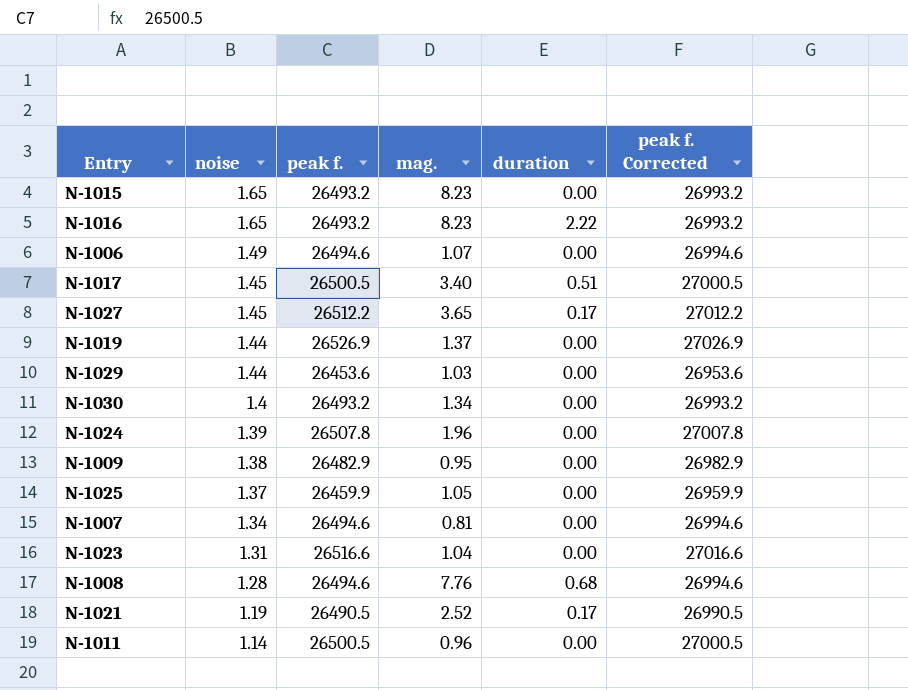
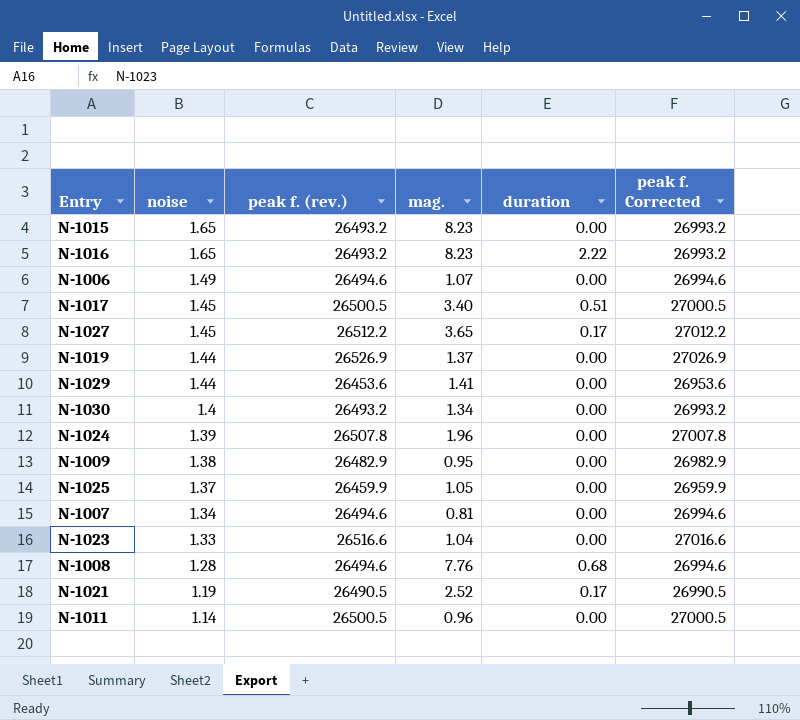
column name: peak f. -> peak f. (rev.)
N-1029 | mag.: 1.03 -> 1.41
N-1023 | noise: 1.31 -> 1.33

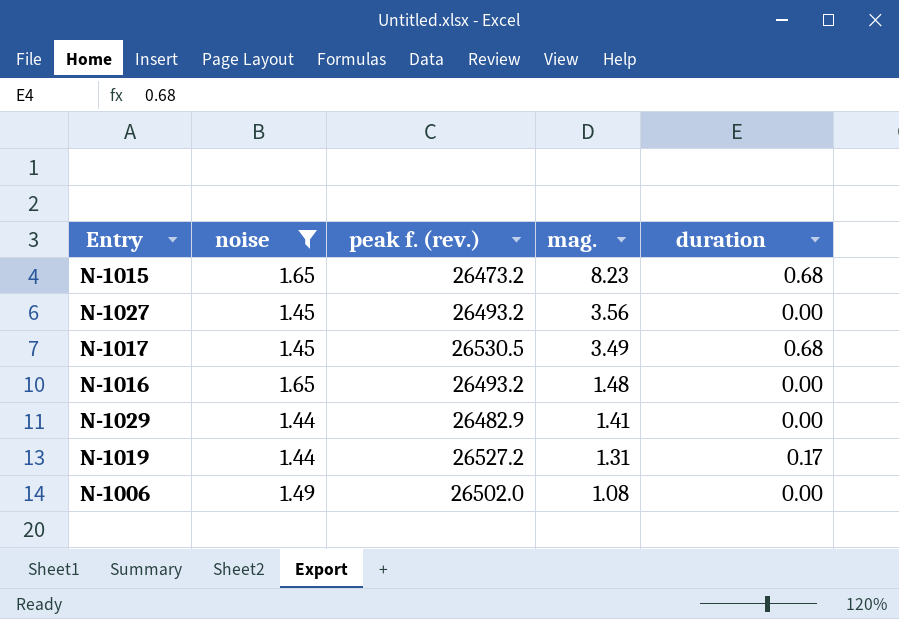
filter: none -> noise >= 1.44
row order: noise descending -> mag. descending
column peak f. Corrected | formula: [peak f. (rev.)] + 500 -> none
N-1015 | peak f. (rev.): 26493.2 -> 26473.2
N-1015 | duration: 0.00 -> 0.68
N-1027 | peak f. (rev.): 26512.2 -> 26493.2
N-1027 | mag.: 3.65 -> 3.56
N-1027 | duration: 0.17 -> 0.00
N-1017 | peak f. (rev.): 26500.5 -> 26530.5
N-1017 | mag.: 3.40 -> 3.49
N-1017 | duration: 0.51 -> 0.68
N-1016 | mag.: 8.23 -> 1.48
N-1016 | duration: 2.22 -> 0.00
N-1029 | peak f. (rev.): 26453.6 -> 26482.9
N-1019 | peak f. (rev.): 26526.9 -> 26527.2
N-1019 | mag.: 1.37 -> 1.31
N-1019 | duration: 0.00 -> 0.17
N-1006 | peak f. (rev.): 26494.6 -> 26502.0
N-1006 | mag.: 1.07 -> 1.08

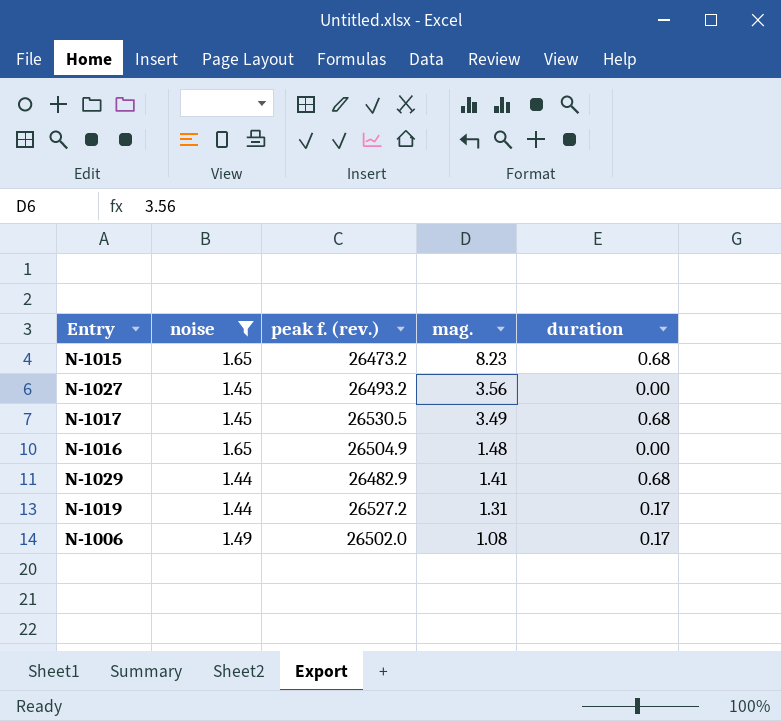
N-1016 | peak f. (rev.): 26493.2 -> 26504.9
N-1029 | duration: 0.00 -> 0.68
N-1006 | duration: 0.00 -> 0.17

